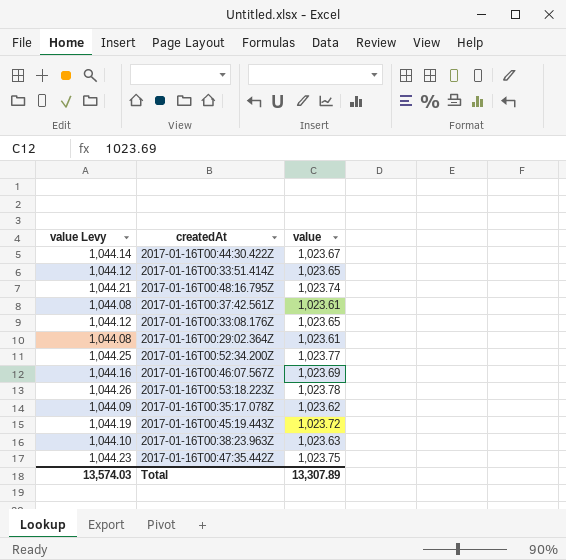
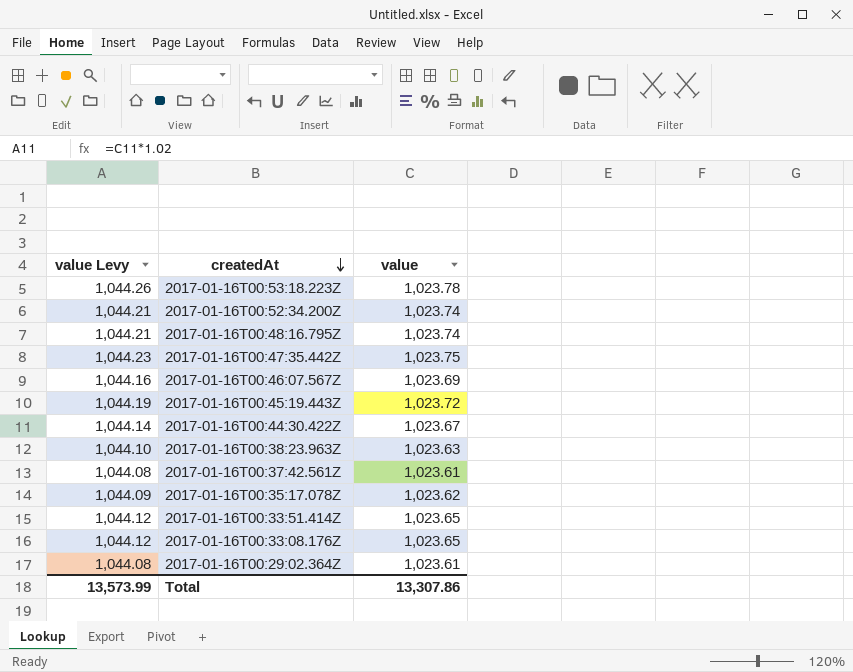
row order: none -> createdAt descending
2017-01-16T00:52:34.200Z | value Levy: 1,044.25 -> 1,044.21
2017-01-16T00:52:34.200Z | value: 1,023.77 -> 1,023.74
Total | value Levy: 13,574.03 -> 13,573.99
Total | value: 13,307.89 -> 13,307.86

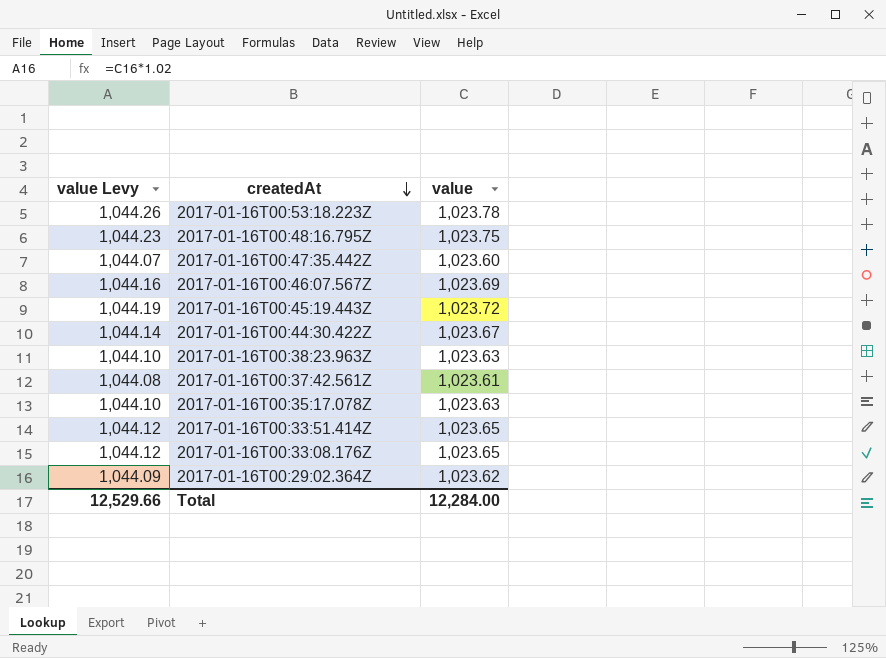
row 2017-01-16T00:52:34.200Z: 1,044.21 | 1,023.74 -> none
2017-01-16T00:48:16.795Z | value Levy: 1,044.21 -> 1,044.23
2017-01-16T00:48:16.795Z | value: 1,023.74 -> 1,023.75
2017-01-16T00:47:35.442Z | value Levy: 1,044.23 -> 1,044.07
2017-01-16T00:47:35.442Z | value: 1,023.75 -> 1,023.60
2017-01-16T00:35:17.078Z | value Levy: 1,044.09 -> 1,044.10
2017-01-16T00:35:17.078Z | value: 1,023.62 -> 1,023.63
2017-01-16T00:29:02.364Z | value Levy: 1,044.08 -> 1,044.09
2017-01-16T00:29:02.364Z | value: 1,023.61 -> 1,023.62
Total | value Levy: 13,573.99 -> 12,529.66
Total | value: 13,307.86 -> 12,284.00

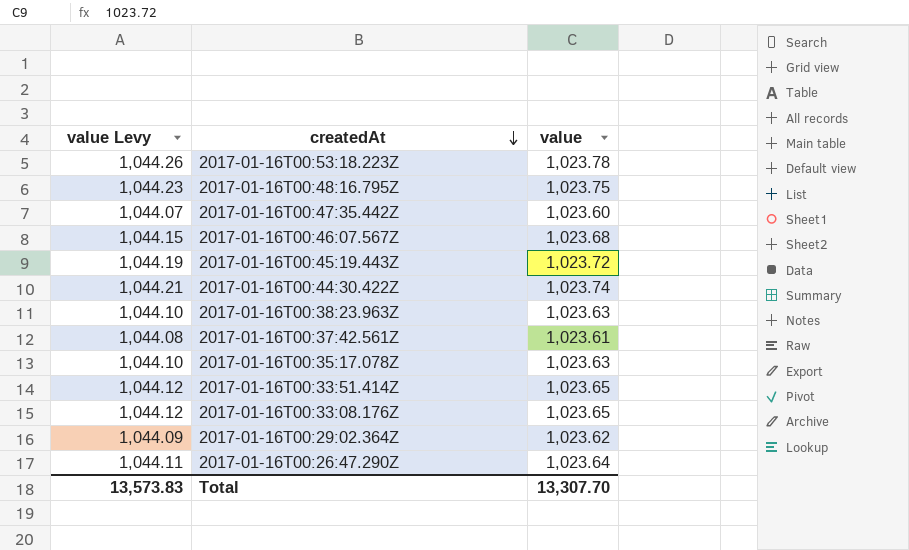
2017-01-16T00:46:07.567Z | value Levy: 1,044.16 -> 1,044.15
2017-01-16T00:46:07.567Z | value: 1,023.69 -> 1,023.68
2017-01-16T00:44:30.422Z | value Levy: 1,044.14 -> 1,044.21
2017-01-16T00:44:30.422Z | value: 1,023.67 -> 1,023.74
row 2017-01-16T00:26:47.290Z: none -> 1,044.11 | 1,023.64
Total | value Levy: 12,529.66 -> 13,573.83
Total | value: 12,284.00 -> 13,307.70

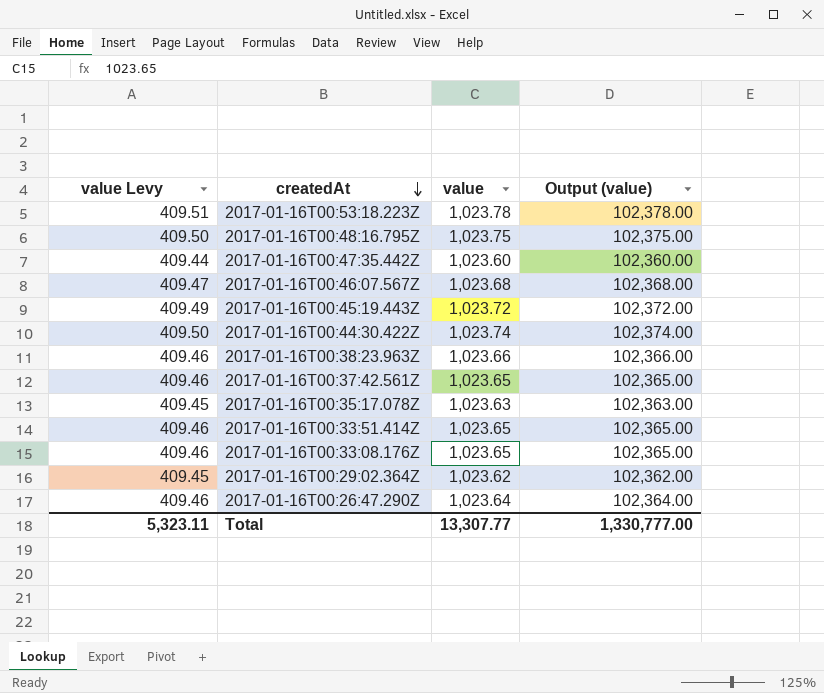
column value Levy | formula: [value] * 1.02 -> [value] * 0.4
column Output (value) | formula: none -> [value] * 100
2017-01-16T00:38:23.963Z | value: 1,023.63 -> 1,023.66
2017-01-16T00:37:42.561Z | value: 1,023.61 -> 1,023.65
Total | value Levy: 13,573.83 -> 5,323.11
Total | value: 13,307.70 -> 13,307.77

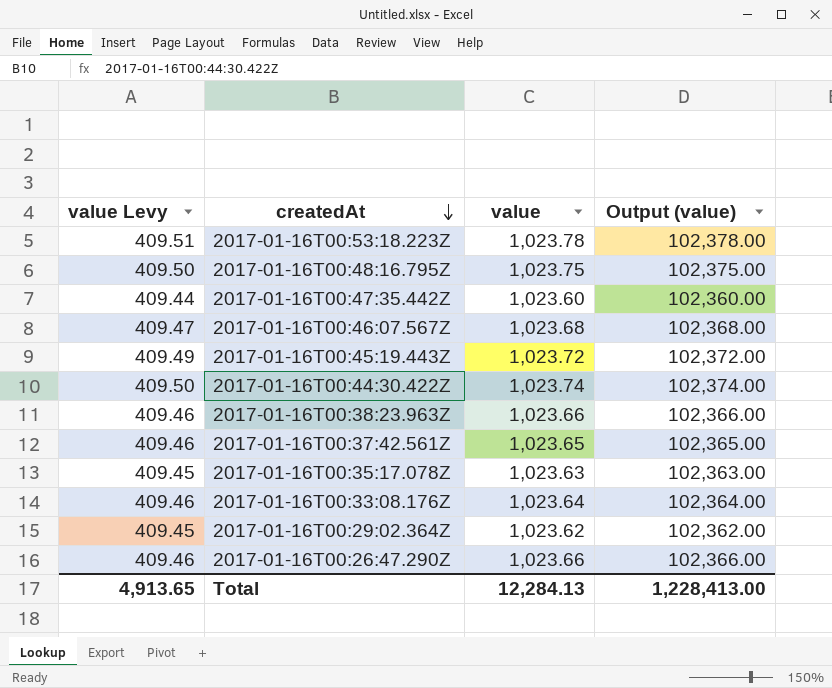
row 2017-01-16T00:33:51.414Z: 409.46 | 1,023.65 | 102,365.00 -> none
2017-01-16T00:33:08.176Z | value: 1,023.65 -> 1,023.64
2017-01-16T00:33:08.176Z | Output (value): 102,365.00 -> 102,364.00
2017-01-16T00:26:47.290Z | value: 1,023.64 -> 1,023.66
2017-01-16T00:26:47.290Z | Output (value): 102,364.00 -> 102,366.00
Total | value Levy: 5,323.11 -> 4,913.65
Total | value: 13,307.77 -> 12,284.13
Total | Output (value): 1,330,777.00 -> 1,228,413.00

